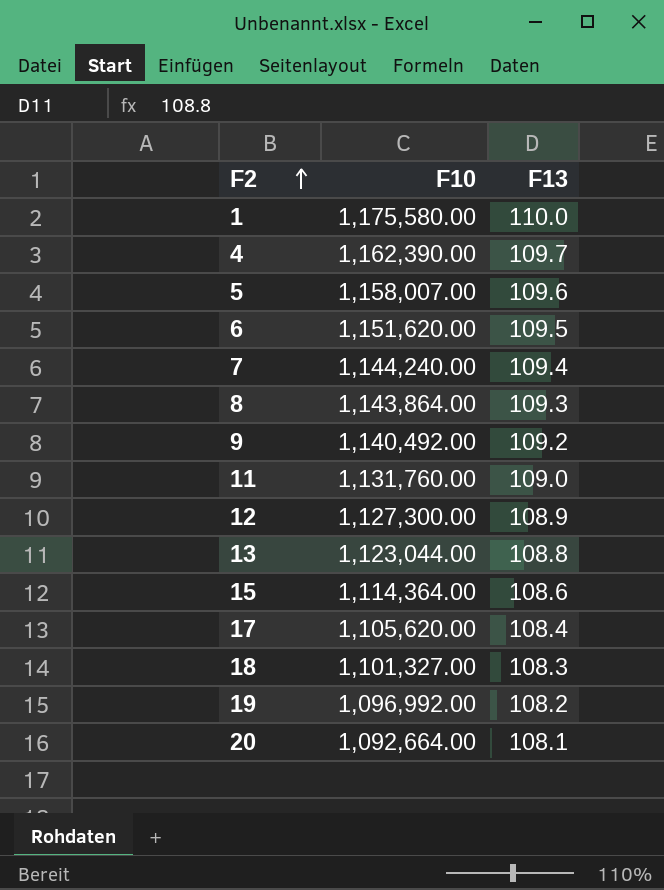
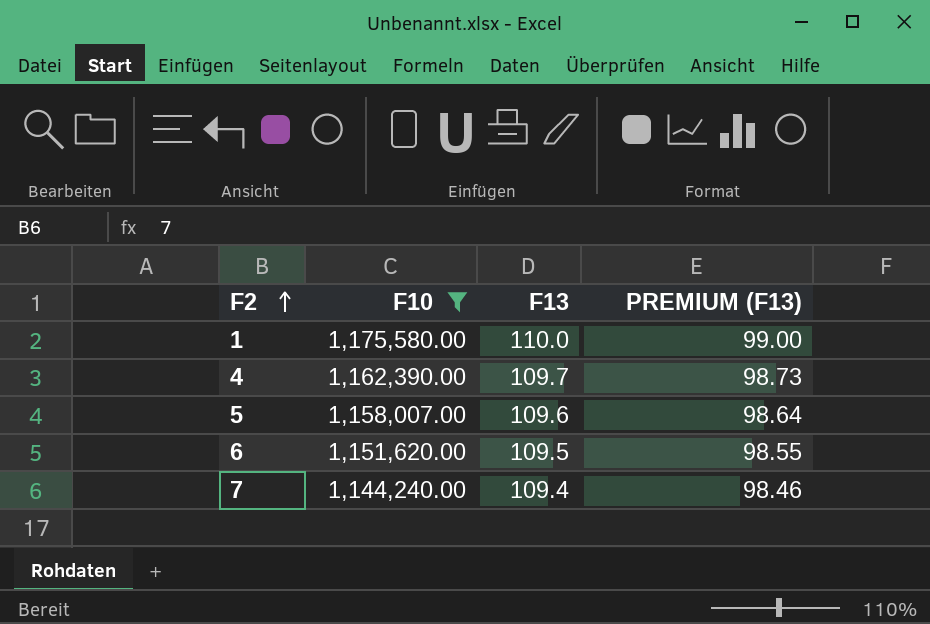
filter: none -> F10 >= 1,144,240.00
column PREMIUM (F13) | formula: none -> [F13] * 0.9

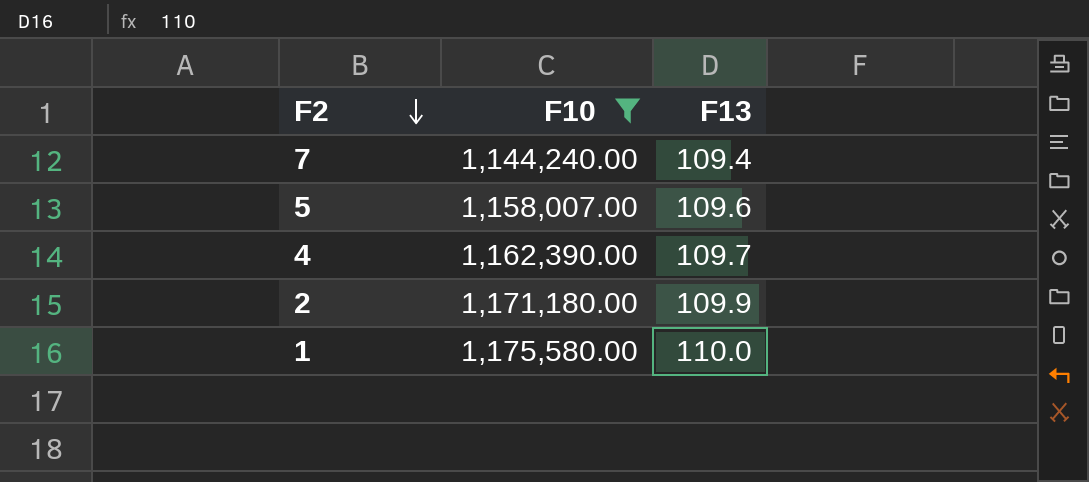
row order: F2 ascending -> F2 descending
column PREMIUM (F13) | formula: [F13] * 0.9 -> none
row 6: 1,151,620.00 | 109.5 | 98.55 -> none
row 2: none -> 1,171,180.00 | 109.9

